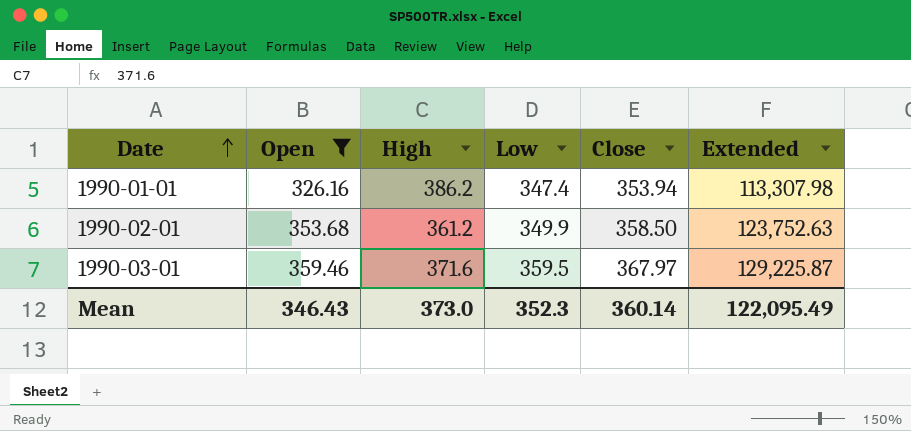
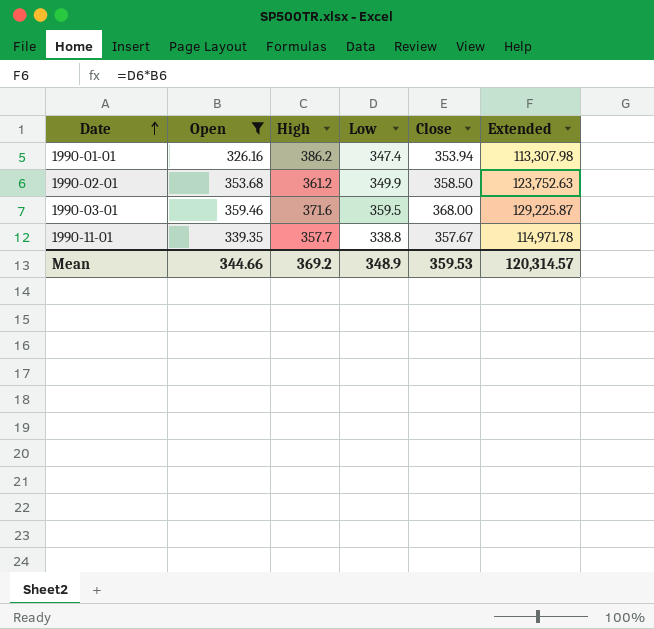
1990-03-01 | Close: 367.97 -> 368.00
row 1990-11-01: none -> 339.35 | 357.7 | 338.8 | 357.67 | 114,971.78
Mean | Open: 346.43 -> 344.66
Mean | High: 373.0 -> 369.2
Mean | Low: 352.3 -> 348.9
Mean | Close: 360.14 -> 359.53
Mean | Extended: 122,095.49 -> 120,314.57

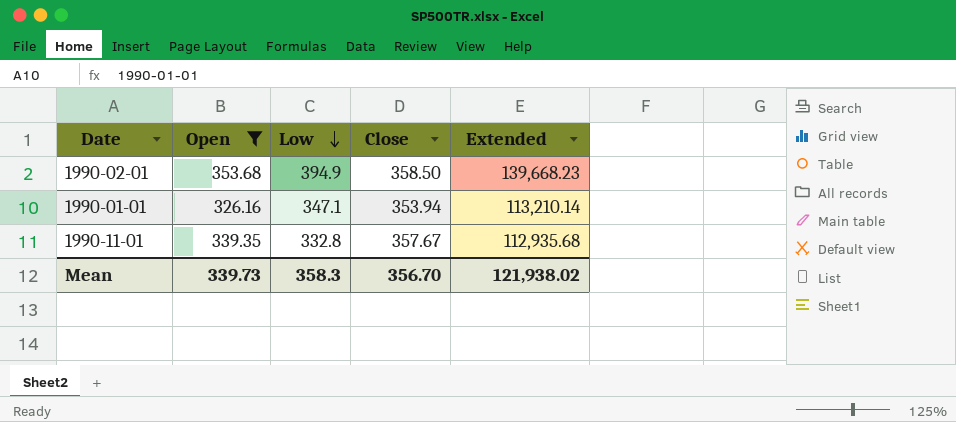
row order: Date ascending -> Low descending
column High | position: 3 -> none
row 1990-03-01: 359.46 | 371.6 | 359.5 | 368.00 | 129,225.87 -> none
1990-02-01 | Low: 349.9 -> 394.9
1990-02-01 | Extended: 123,752.63 -> 139,668.23
1990-01-01 | Low: 347.4 -> 347.1
1990-01-01 | Extended: 113,307.98 -> 113,210.14
1990-11-01 | Low: 338.8 -> 332.8
1990-11-01 | Extended: 114,971.78 -> 112,935.68
Mean | Open: 344.66 -> 339.73
Mean | Low: 348.9 -> 358.3
Mean | Close: 359.53 -> 356.70
Mean | Extended: 120,314.57 -> 121,938.02

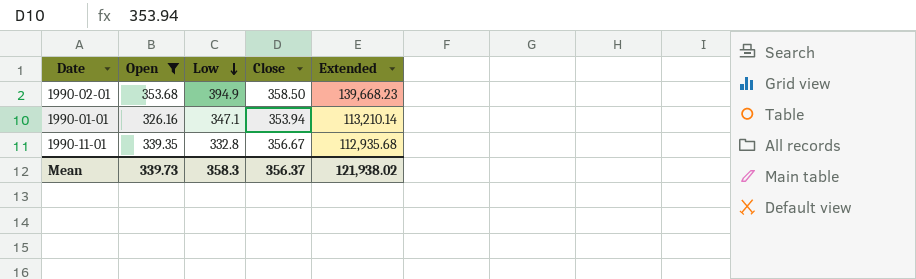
1990-11-01 | Close: 357.67 -> 356.67
Mean | Close: 356.70 -> 356.37

